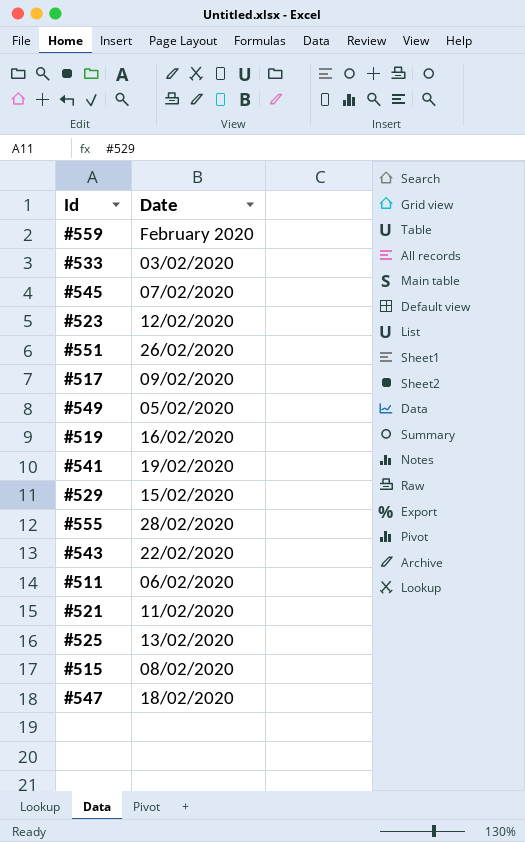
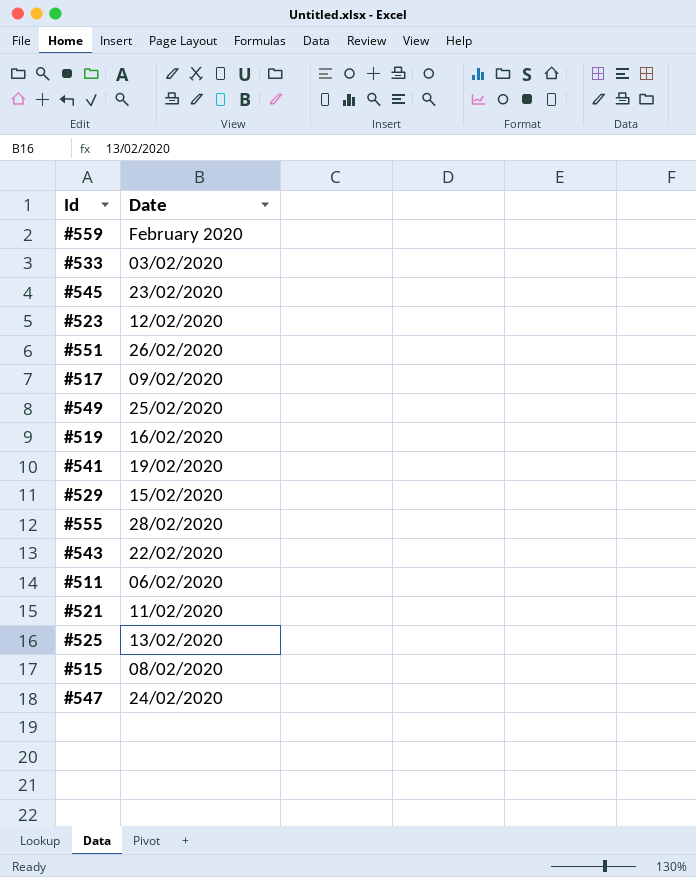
#545 | Date: 07/02/2020 -> 23/02/2020
#549 | Date: 05/02/2020 -> 25/02/2020
#547 | Date: 18/02/2020 -> 24/02/2020

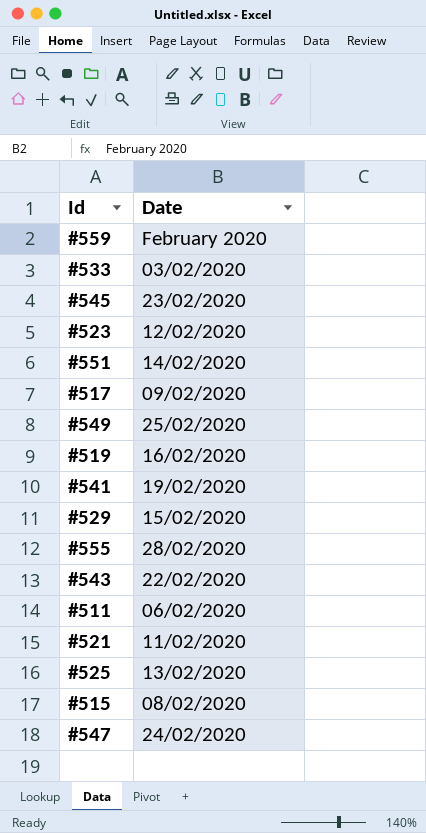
#551 | Date: 26/02/2020 -> 14/02/2020

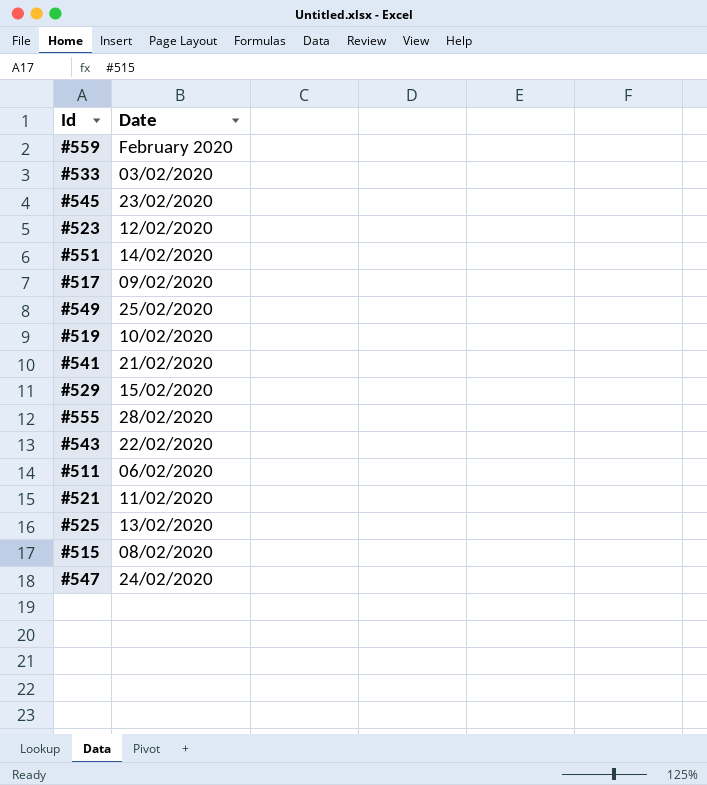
#519 | Date: 16/02/2020 -> 10/02/2020
#541 | Date: 19/02/2020 -> 21/02/2020

